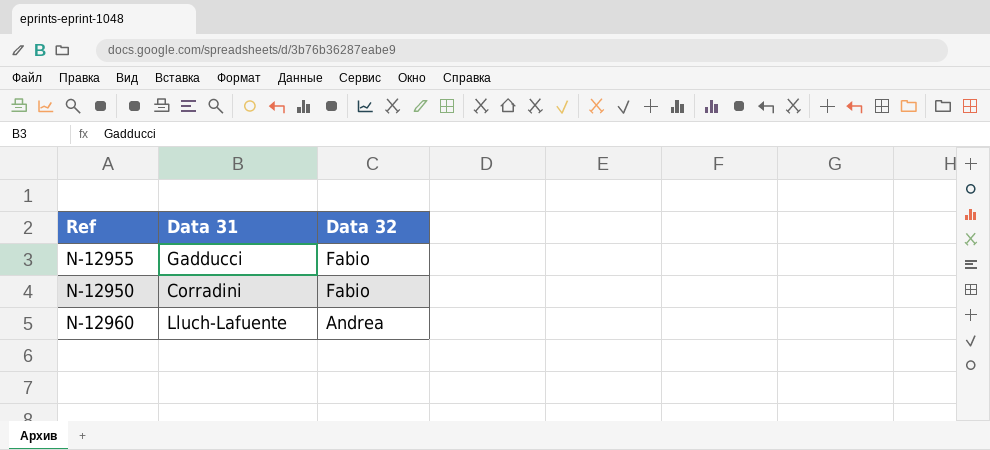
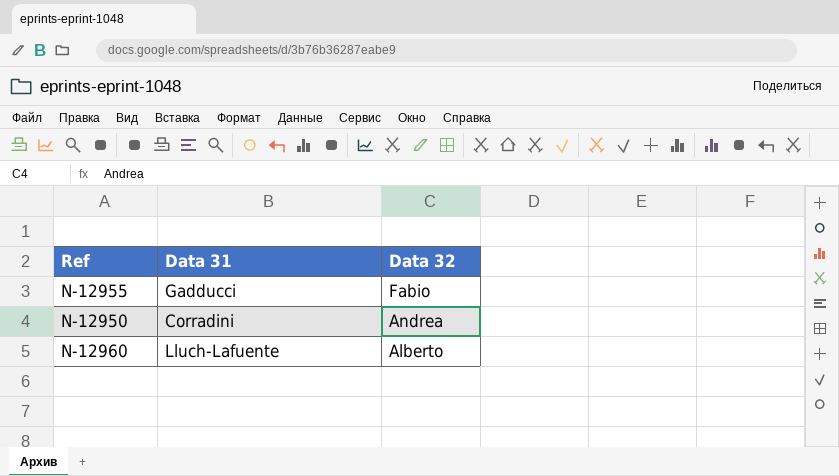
N-12950 | Data 32: Fabio -> Andrea
N-12960 | Data 32: Andrea -> Alberto

